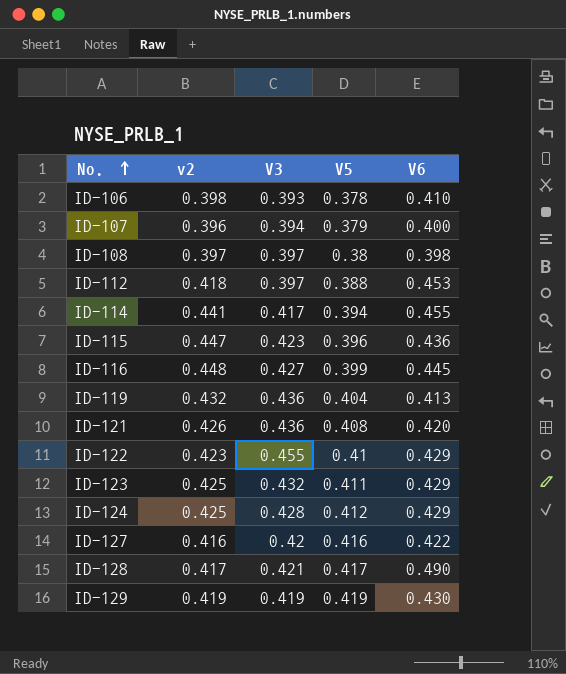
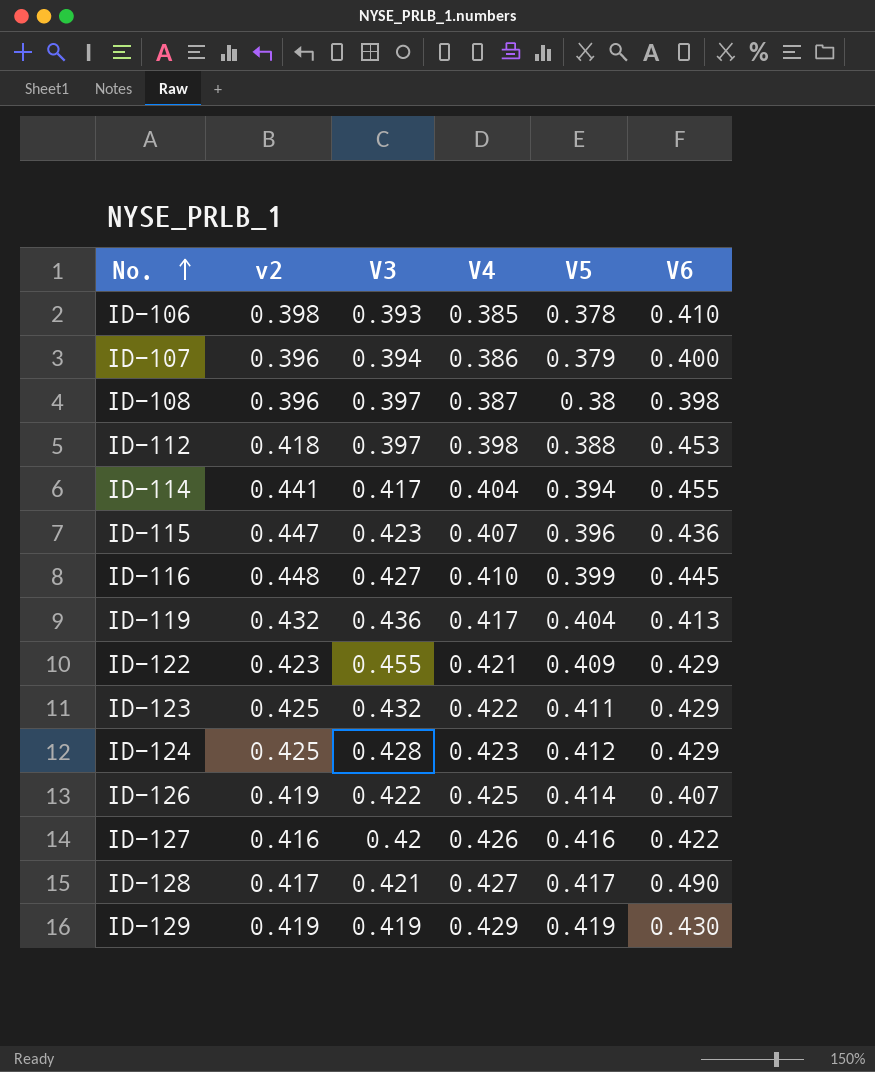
column V4 | position: none -> 4
row ID-121: 0.426 | 0.436 | 0.408 | 0.420 -> none
ID-108 | v2: 0.397 -> 0.396
ID-122 | V5: 0.41 -> 0.409
row ID-126: none -> 0.419 | 0.422 | 0.425 | 0.414 | 0.407

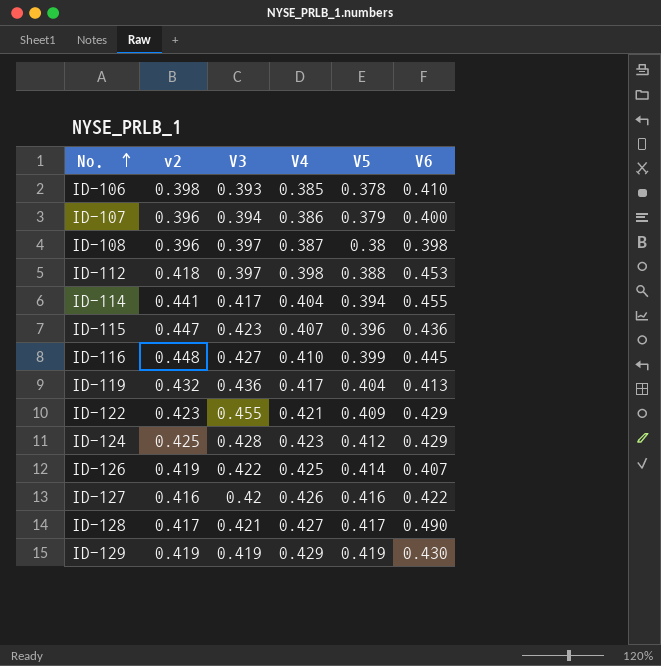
row ID-123: 0.425 | 0.432 | 0.422 | 0.411 | 0.429 -> none

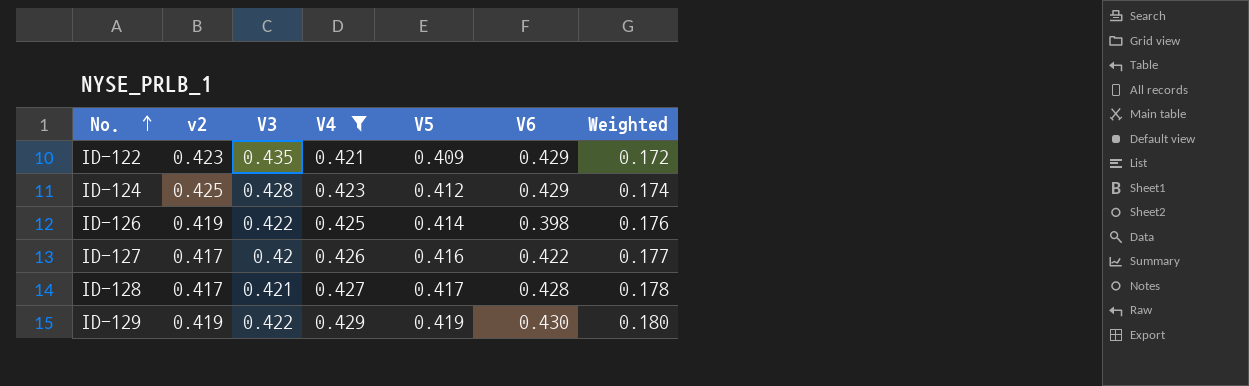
filter: none -> V4 >= 0.421
column Weighted | formula: none -> [V4] * [V5]
ID-122 | V3: 0.455 -> 0.435
ID-126 | V6: 0.407 -> 0.398
ID-127 | v2: 0.416 -> 0.417
ID-128 | V6: 0.490 -> 0.428
ID-129 | V3: 0.419 -> 0.422

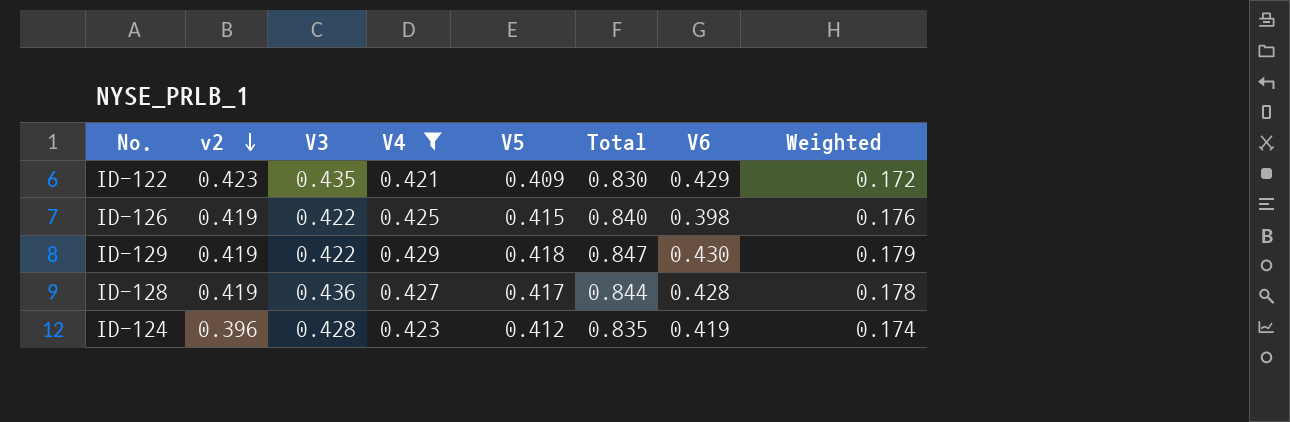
row order: No. ascending -> v2 descending
column Total | formula: none -> [V4] + [V5]
row ID-127: 0.417 | 0.42 | 0.426 | 0.416 | 0.422 | 0.177 -> none
ID-126 | V5: 0.414 -> 0.415
ID-129 | V5: 0.419 -> 0.418
ID-129 | Weighted: 0.180 -> 0.179
ID-128 | v2: 0.417 -> 0.419
ID-128 | V3: 0.421 -> 0.436
ID-124 | v2: 0.425 -> 0.396
ID-124 | V6: 0.429 -> 0.419

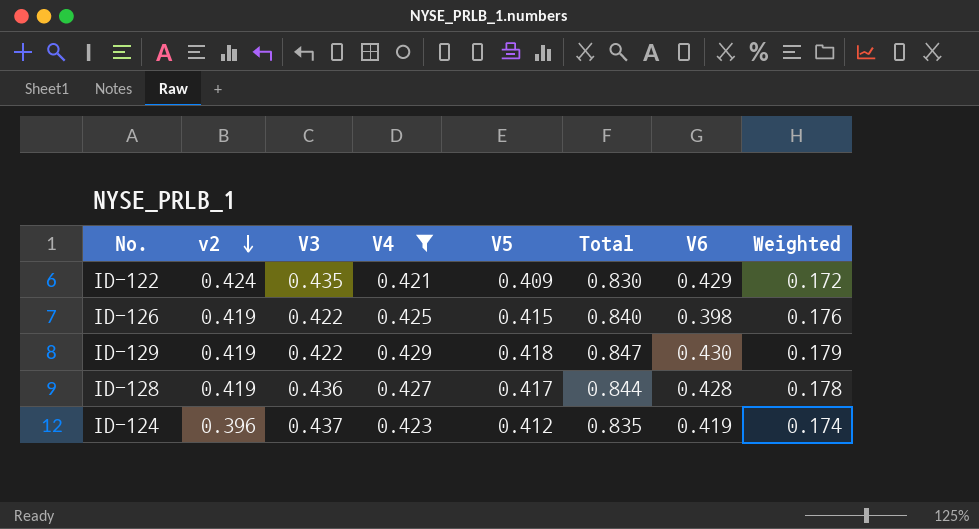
ID-122 | v2: 0.423 -> 0.424
ID-124 | V3: 0.428 -> 0.437

